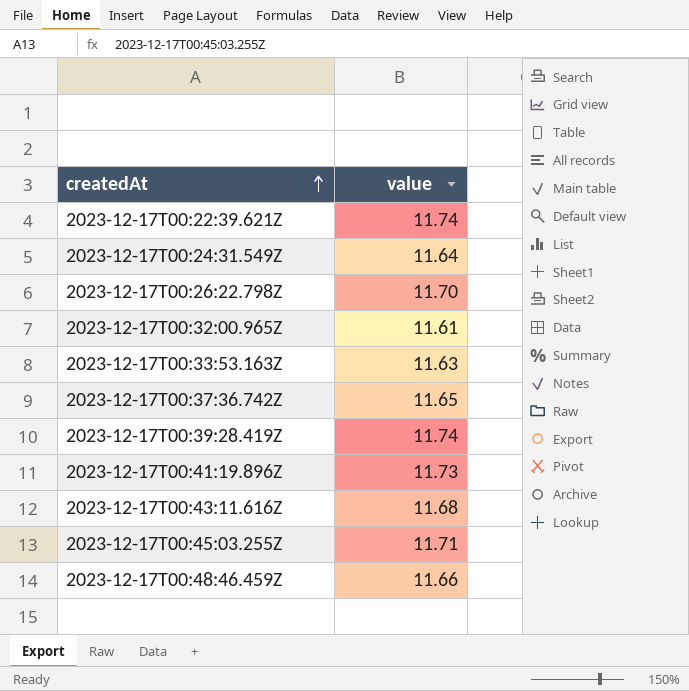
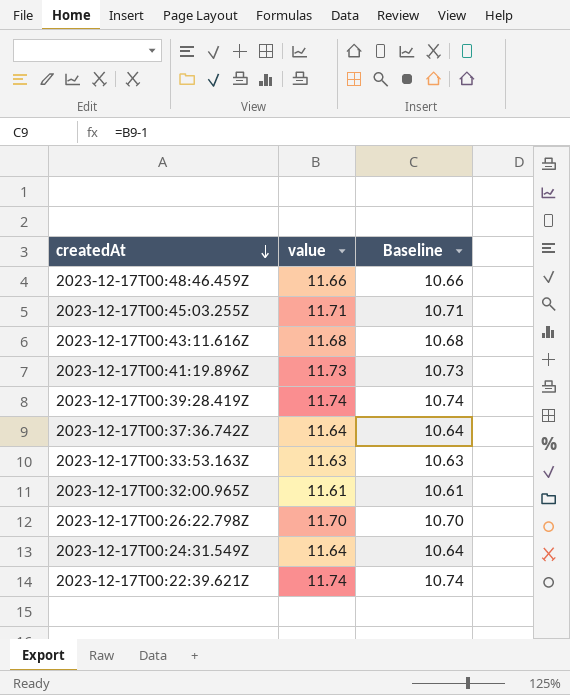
row order: createdAt ascending -> createdAt descending
column Baseline | formula: none -> [value] - 1
2023-12-17T00:37:36.742Z | value: 11.65 -> 11.64

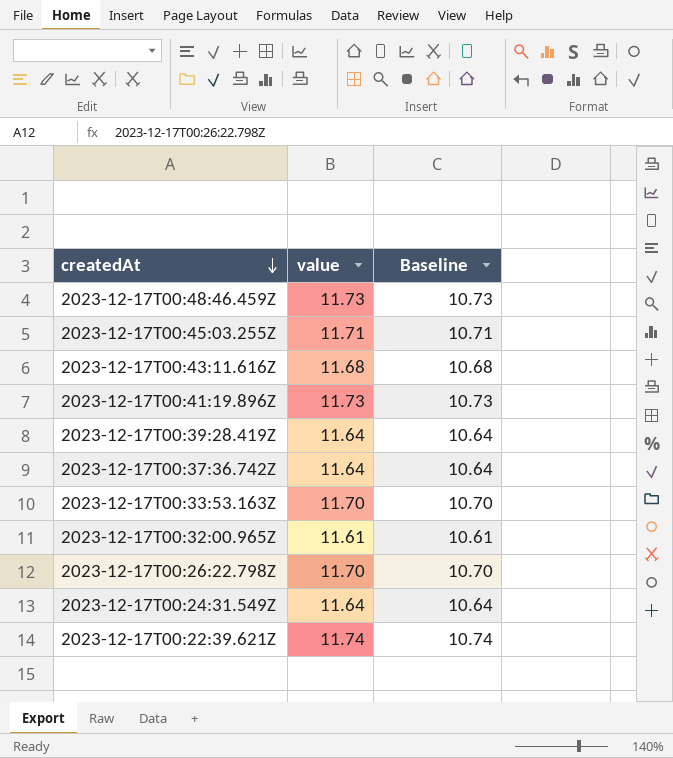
2023-12-17T00:48:46.459Z | value: 11.66 -> 11.73
2023-12-17T00:48:46.459Z | Baseline: 10.66 -> 10.73
2023-12-17T00:39:28.419Z | value: 11.74 -> 11.64
2023-12-17T00:39:28.419Z | Baseline: 10.74 -> 10.64
2023-12-17T00:33:53.163Z | value: 11.63 -> 11.70
2023-12-17T00:33:53.163Z | Baseline: 10.63 -> 10.70

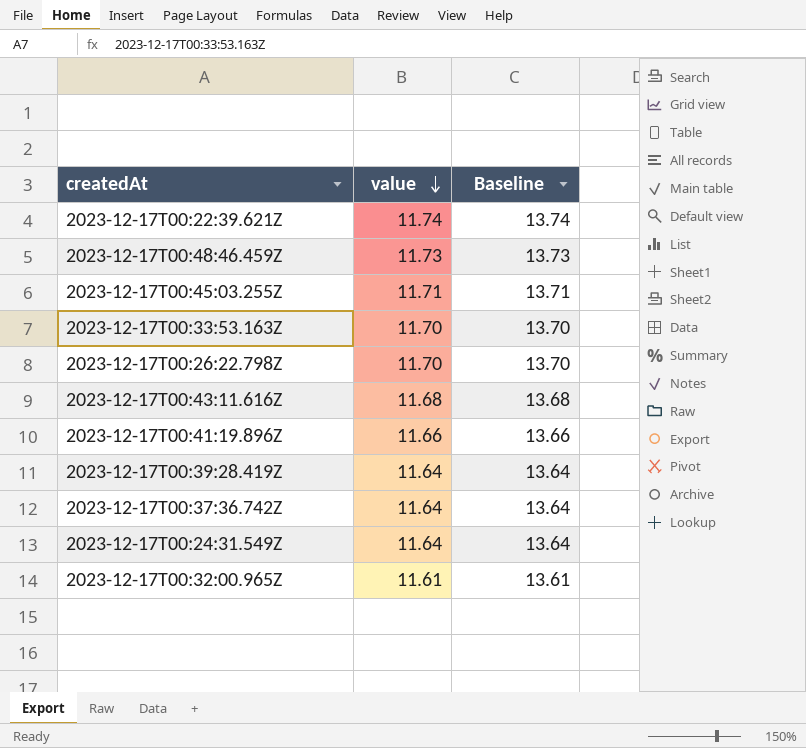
row order: createdAt descending -> value descending
column Baseline | formula: [value] - 1 -> [value] + 2
2023-12-17T00:41:19.896Z | value: 11.73 -> 11.66

